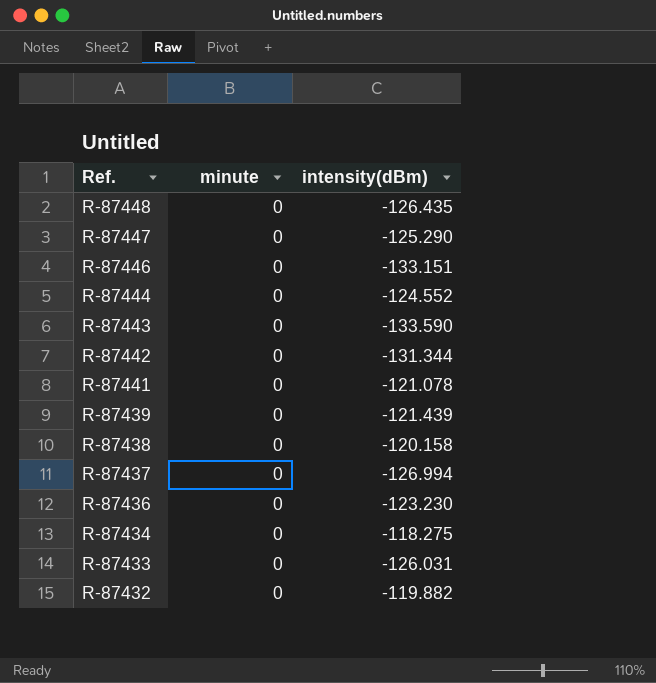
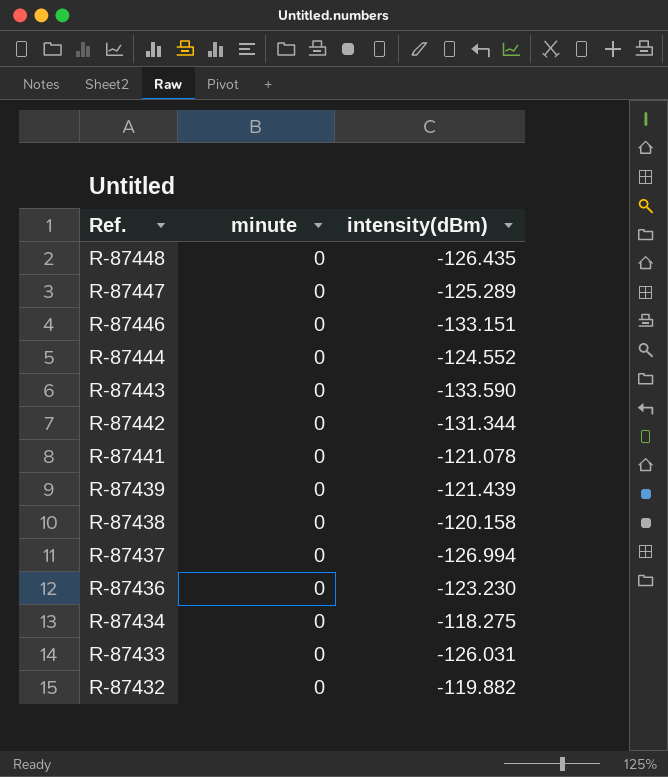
R-87447 | intensity(dBm): -125.290 -> -125.289

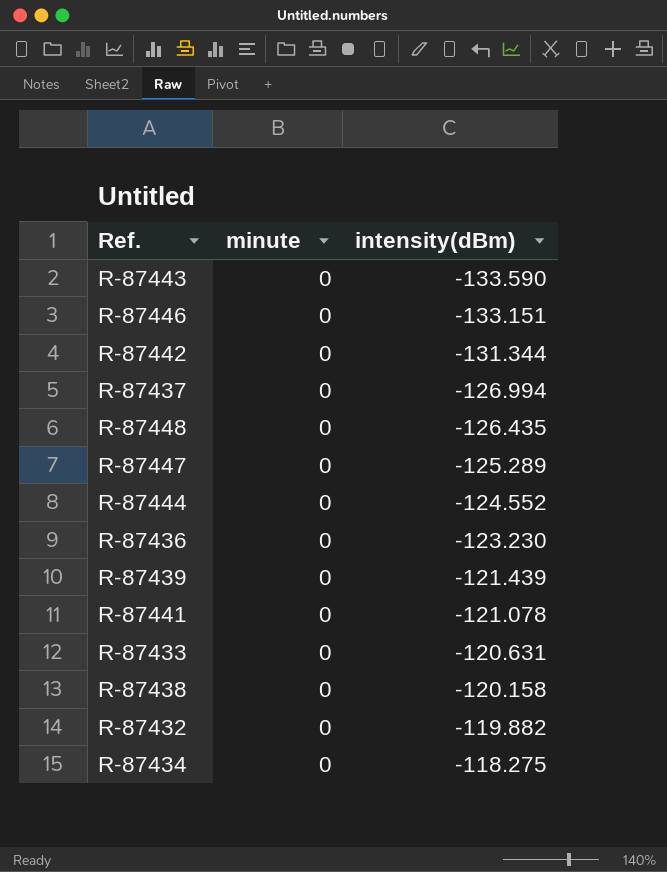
row order: Ref. descending -> intensity(dBm) ascending
R-87433 | intensity(dBm): -126.031 -> -120.631

